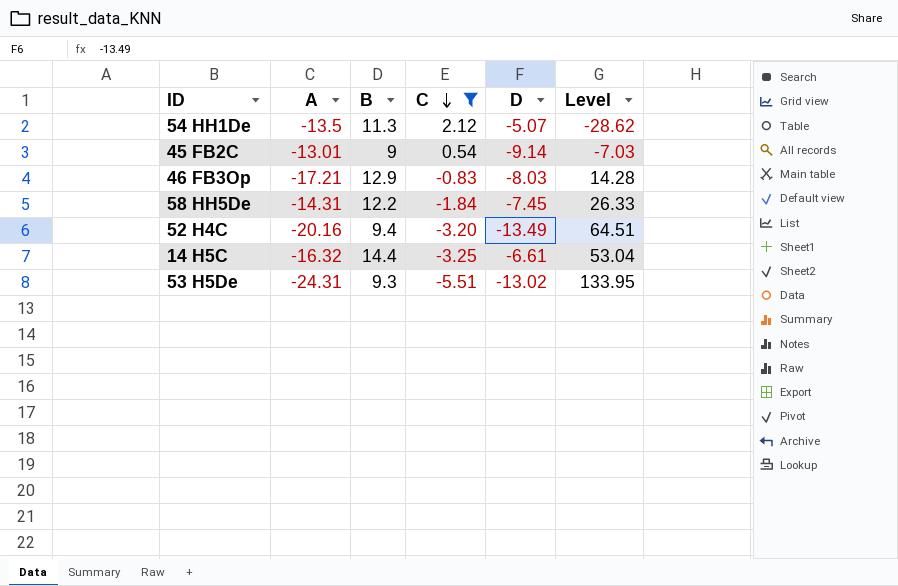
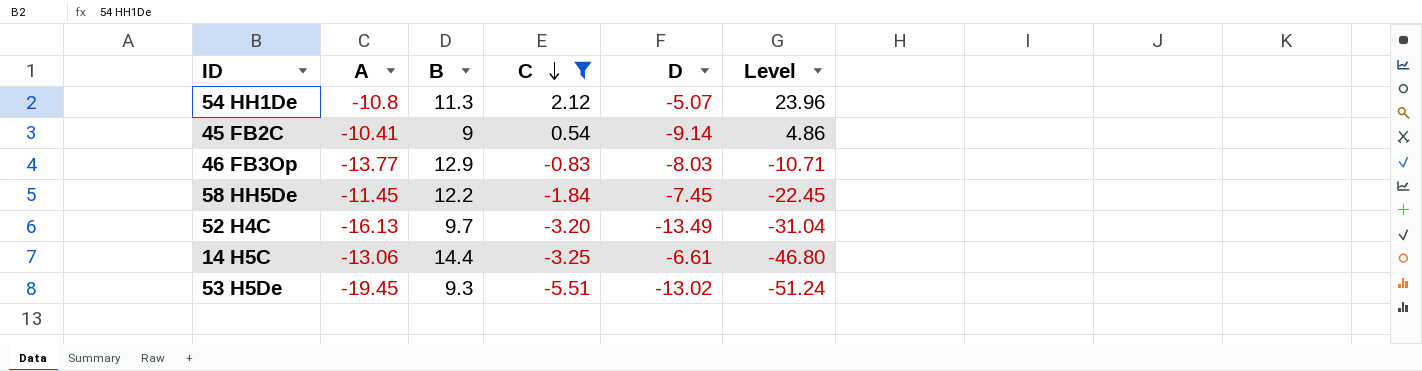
column Level | formula: [A] * [C] -> [B] * [C]
54 HH1De | A: -13.5 -> -10.8
45 FB2C | A: -13.01 -> -10.41
46 FB3Op | A: -17.21 -> -13.77
58 HH5De | A: -14.31 -> -11.45
52 H4C | A: -20.16 -> -16.13
52 H4C | B: 9.4 -> 9.7
14 H5C | A: -16.32 -> -13.06
53 H5De | A: -24.31 -> -19.45

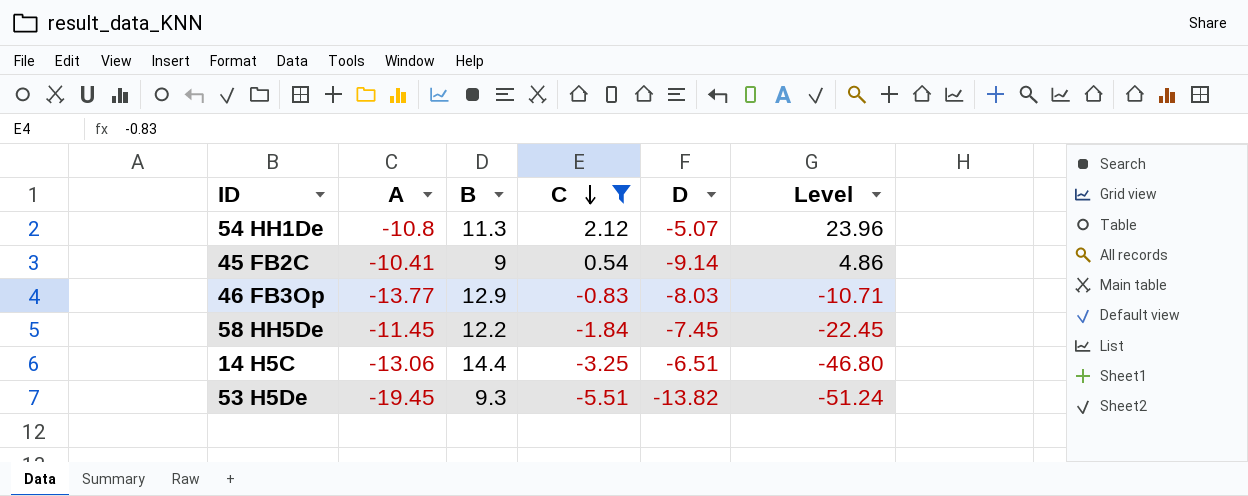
row 52 H4C: -16.13 | 9.7 | -3.20 | -13.49 | -31.04 -> none
14 H5C | D: -6.61 -> -6.51
53 H5De | D: -13.02 -> -13.82

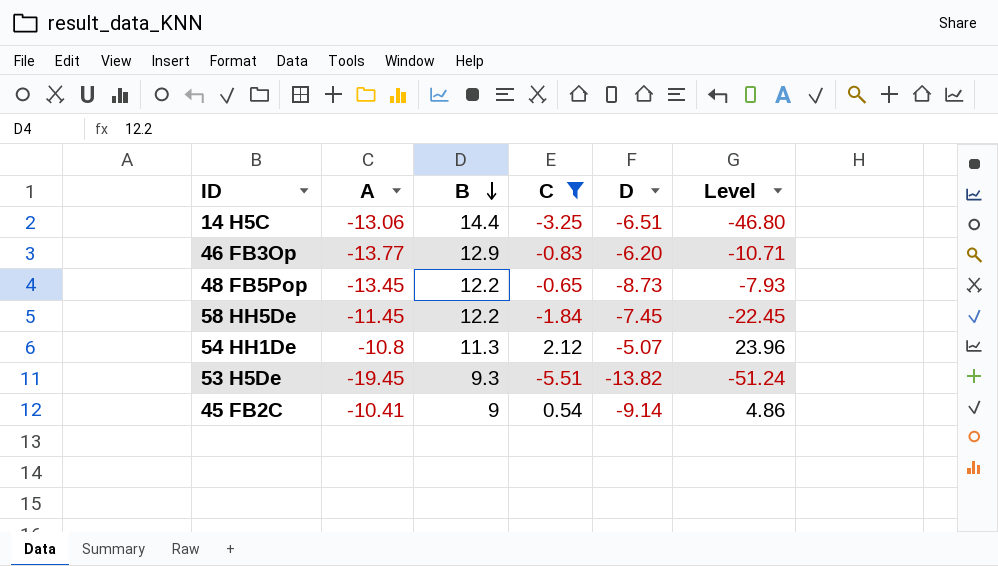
row order: C descending -> B descending
46 FB3Op | D: -8.03 -> -6.20
row 48 FB5Pop: none -> -13.45 | 12.2 | -0.65 | -8.73 | -7.93

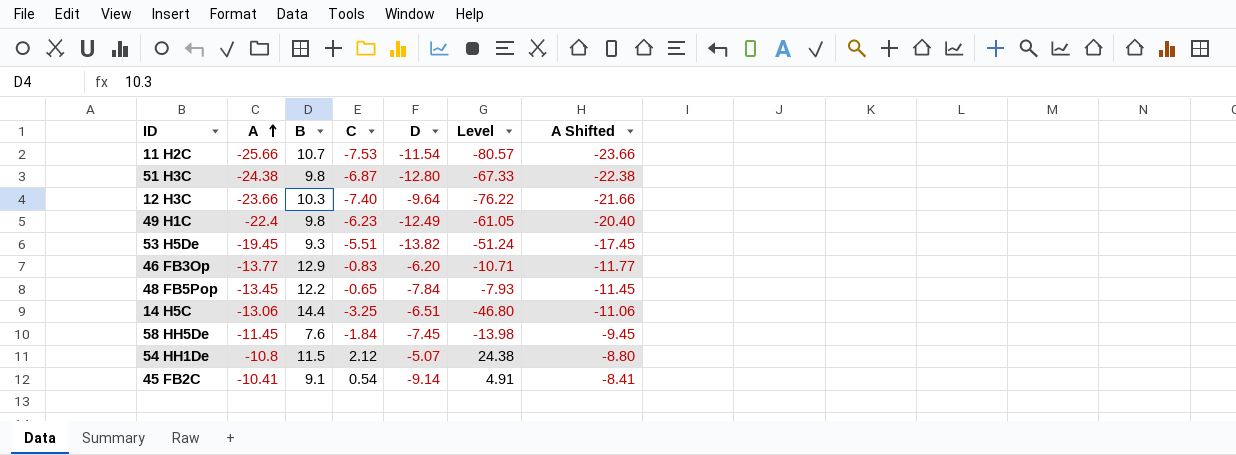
filter: C >= -5.51 -> none
row order: B descending -> A ascending
column A Shifted | formula: none -> [A] + 2
48 FB5Pop | D: -8.73 -> -7.84
58 HH5De | B: 12.2 -> 7.6
58 HH5De | Level: -22.45 -> -13.98
54 HH1De | B: 11.3 -> 11.5
54 HH1De | Level: 23.96 -> 24.38
45 FB2C | B: 9 -> 9.1
45 FB2C | Level: 4.86 -> 4.91

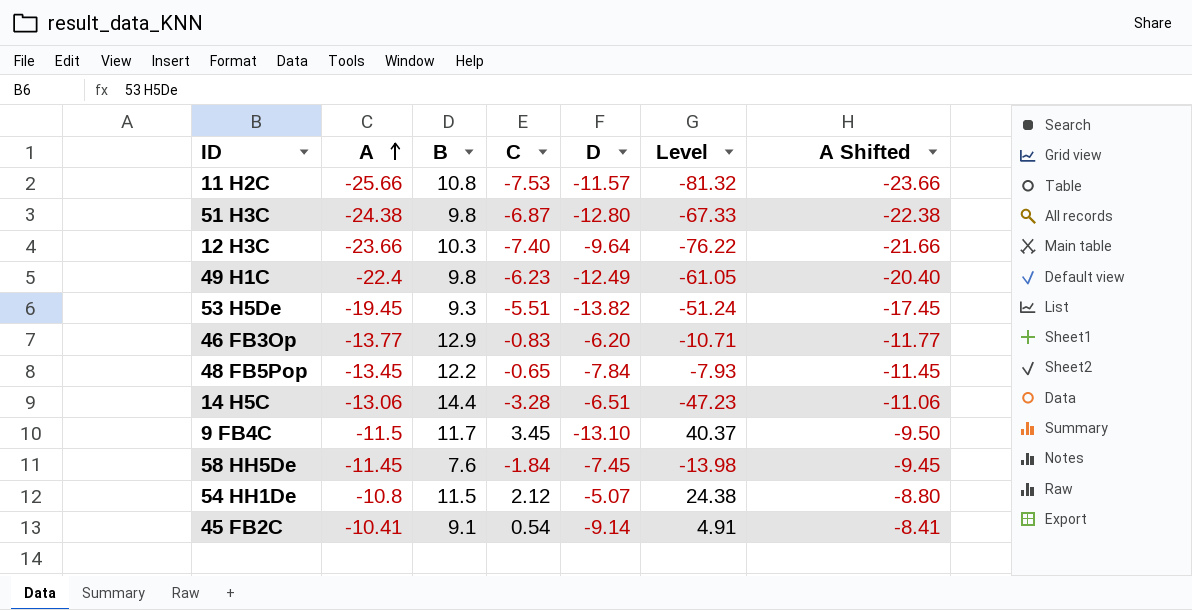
11 H2C | B: 10.7 -> 10.8
11 H2C | D: -11.54 -> -11.57
11 H2C | Level: -80.57 -> -81.32
14 H5C | C: -3.25 -> -3.28
14 H5C | Level: -46.80 -> -47.23
row 9 FB4C: none -> -11.5 | 11.7 | 3.45 | -13.10 | 40.37 | -9.50

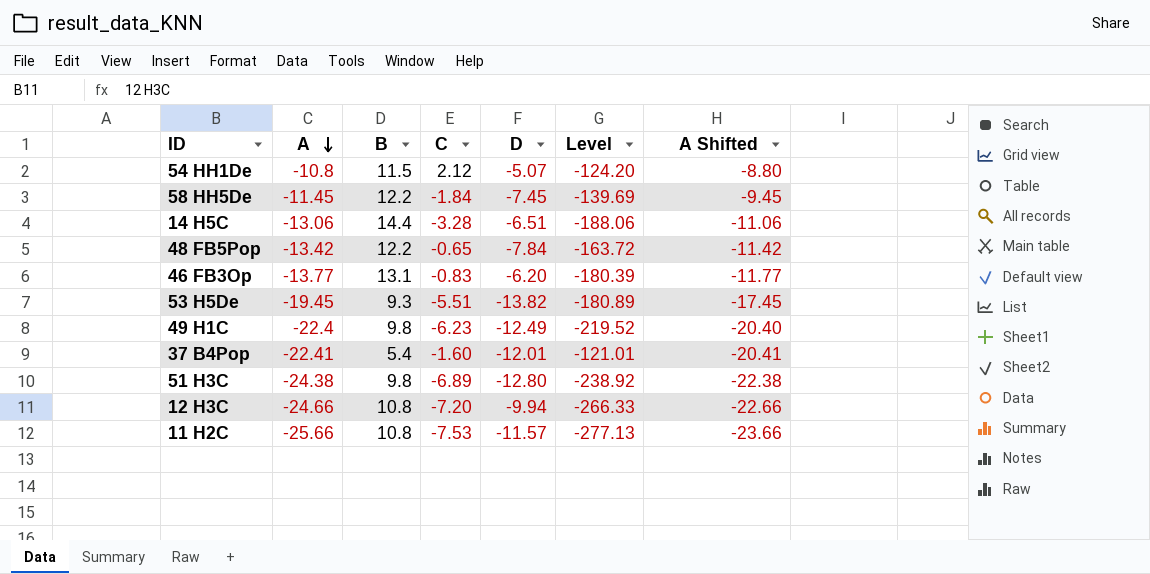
row order: A ascending -> A descending
column Level | formula: [B] * [C] -> [A] * [B]
row 9 FB4C: -11.5 | 11.7 | 3.45 | -13.10 | 40.37 | -9.50 -> none
row 45 FB2C: -10.41 | 9.1 | 0.54 | -9.14 | 4.91 | -8.41 -> none
58 HH5De | B: 7.6 -> 12.2
48 FB5Pop | A: -13.45 -> -13.42
48 FB5Pop | A Shifted: -11.45 -> -11.42
46 FB3Op | B: 12.9 -> 13.1
row 37 B4Pop: none -> -22.41 | 5.4 | -1.60 | -12.01 | -121.01 | -20.41
51 H3C | C: -6.87 -> -6.89
12 H3C | A: -23.66 -> -24.66
12 H3C | B: 10.3 -> 10.8
12 H3C | C: -7.40 -> -7.20
12 H3C | D: -9.64 -> -9.94
12 H3C | A Shifted: -21.66 -> -22.66

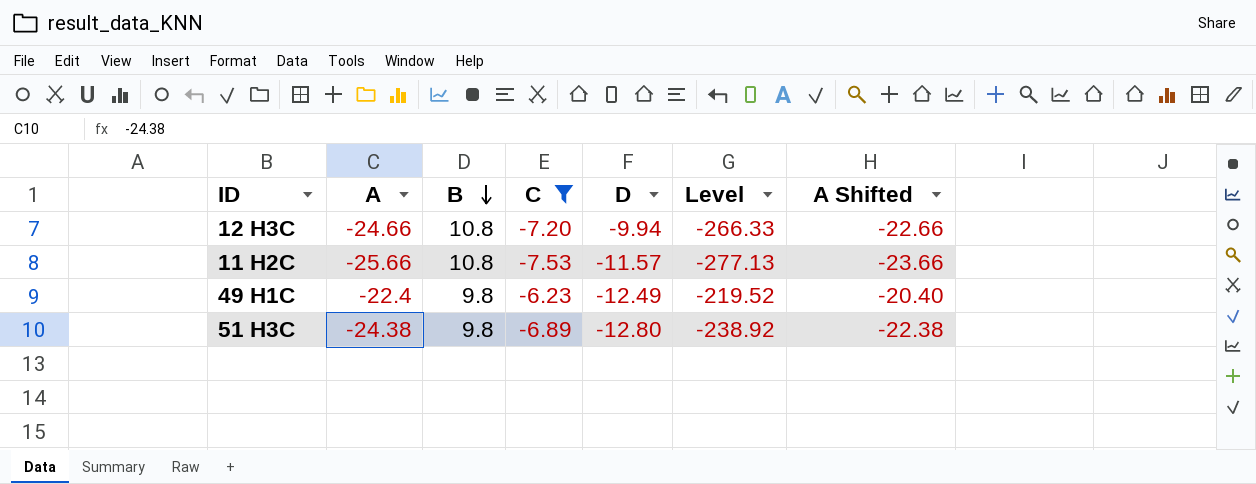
filter: none -> C <= -6.23
row order: A descending -> B descending

